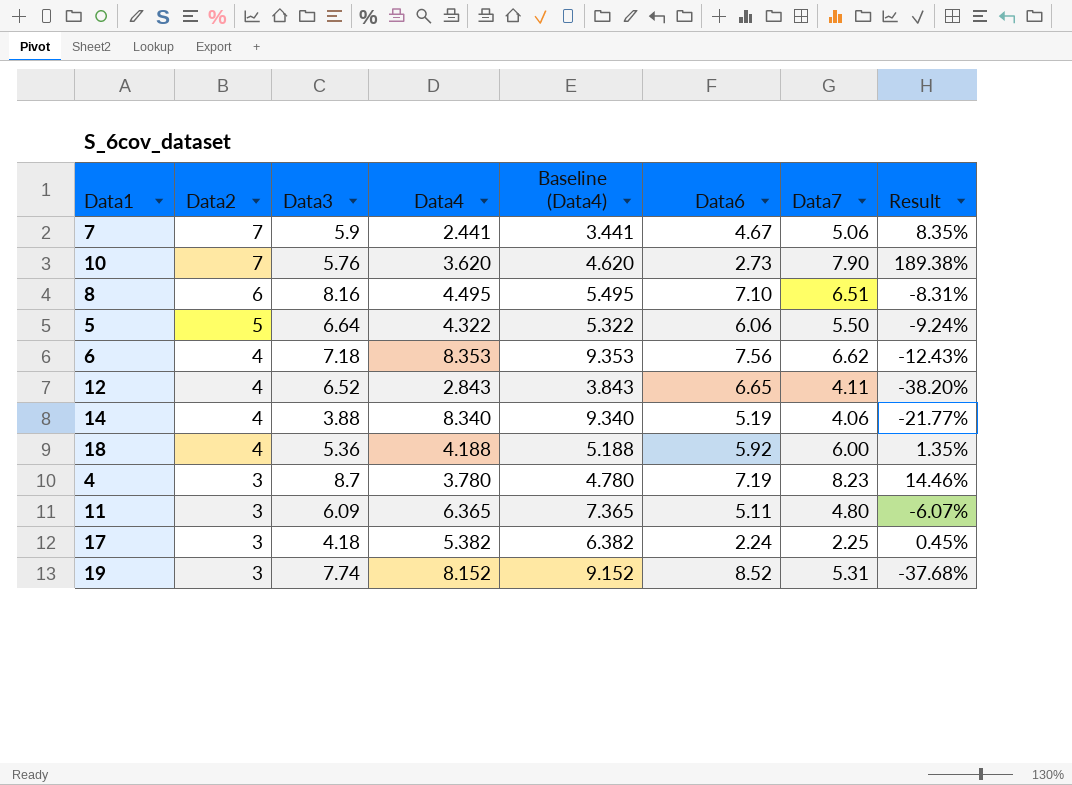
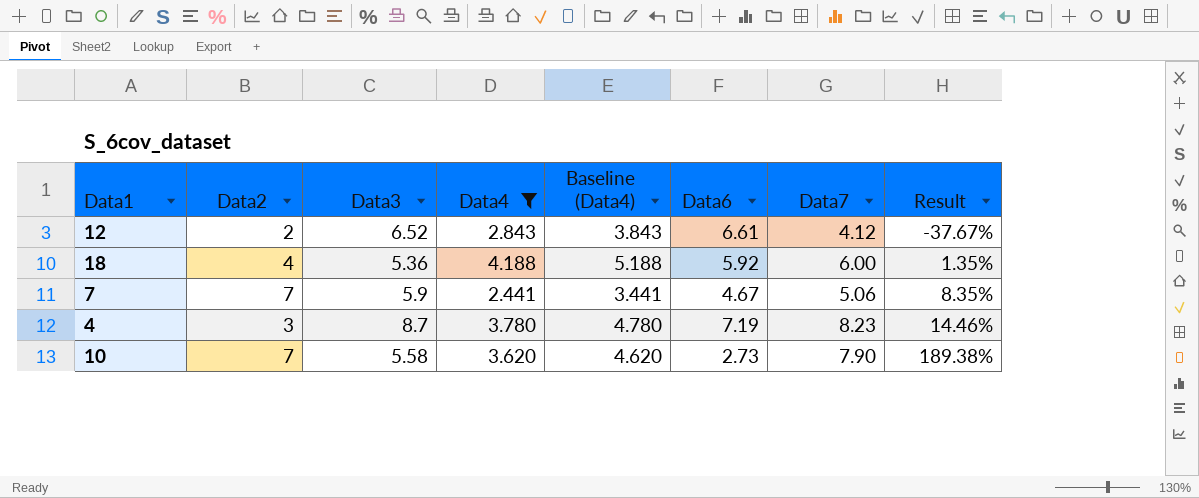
filter: none -> Data4 <= 4.188
row order: Data2 descending -> Result ascending
12 | Data2: 4 -> 2
12 | Data6: 6.65 -> 6.61
12 | Data7: 4.11 -> 4.12
12 | Result: -38.20% -> -37.67%
10 | Data3: 5.76 -> 5.58

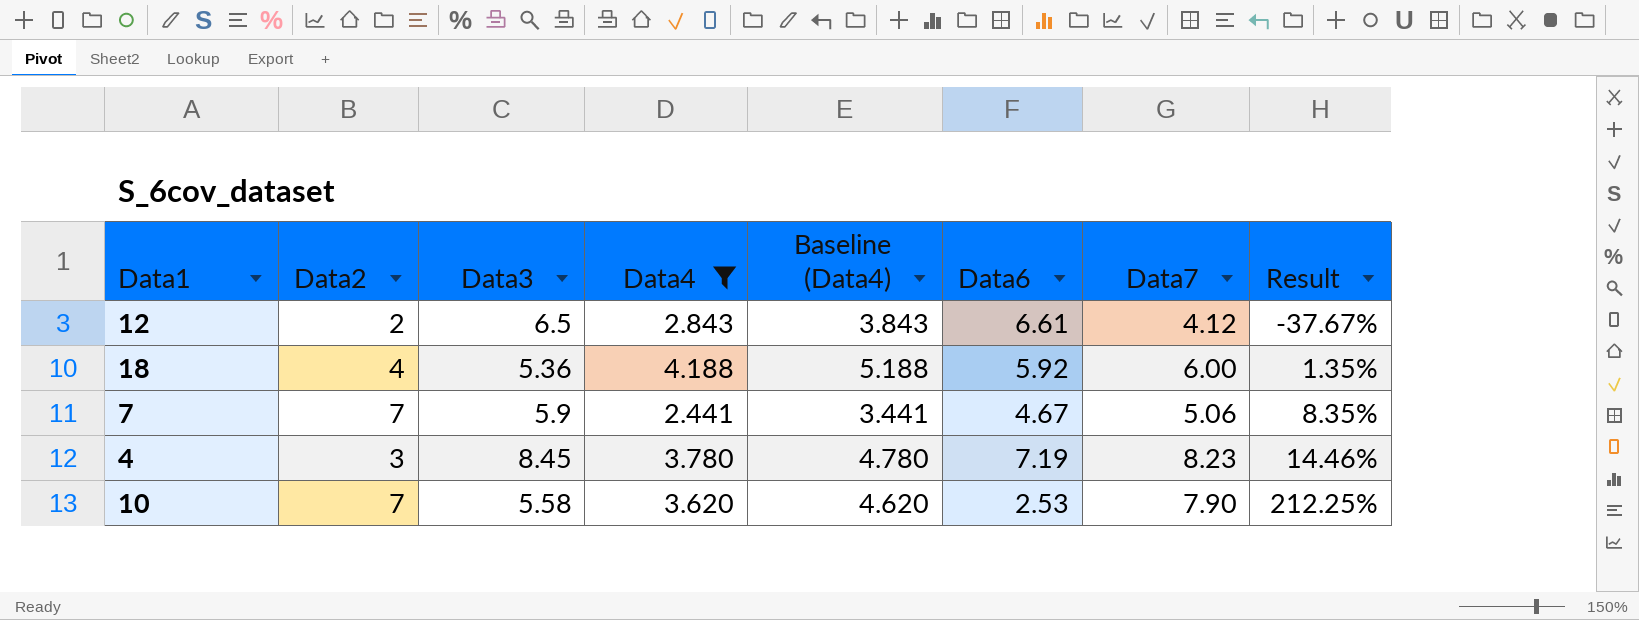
12 | Data3: 6.52 -> 6.5
4 | Data3: 8.7 -> 8.45
10 | Data6: 2.73 -> 2.53
10 | Result: 189.38% -> 212.25%

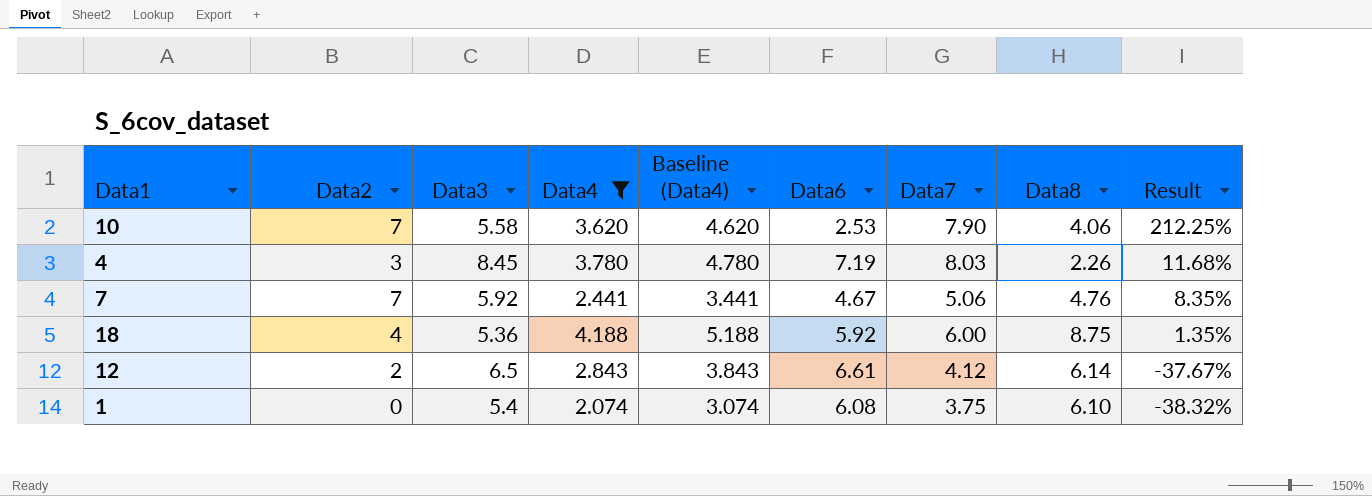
row order: Result ascending -> Result descending
column Data8 | position: none -> 8
4 | Data7: 8.23 -> 8.03
4 | Result: 14.46% -> 11.68%
7 | Data3: 5.9 -> 5.92
row 1: none -> 0 | 5.4 | 2.074 | 3.074 | 6.08 | 3.75 | 6.10 | -38.32%

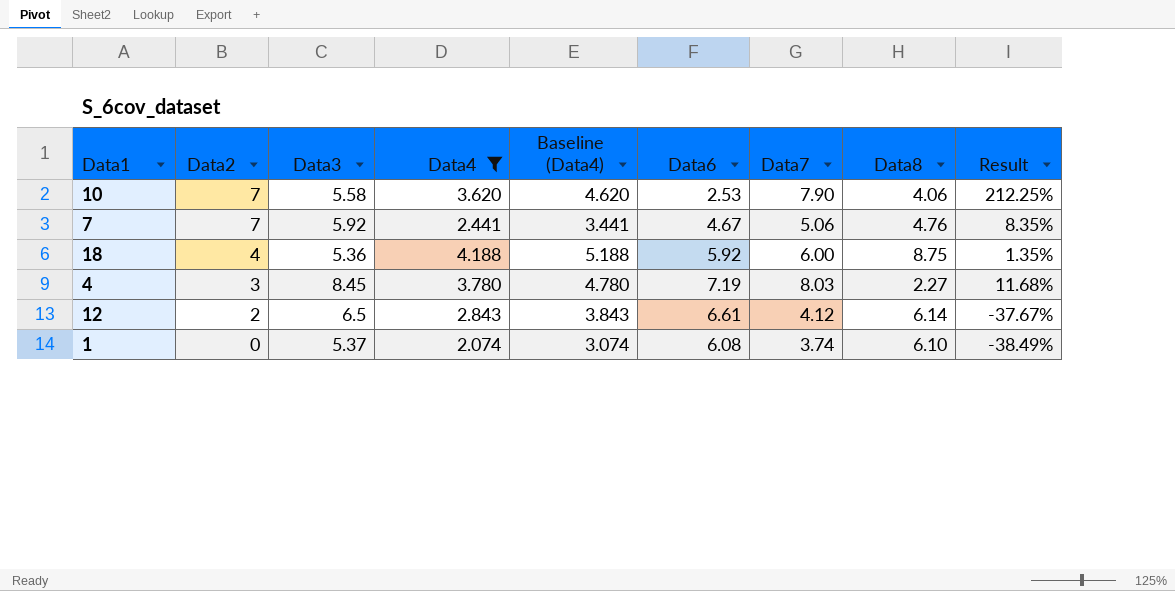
row order: Result descending -> Data2 descending
4 | Data8: 2.26 -> 2.27
1 | Data3: 5.4 -> 5.37
1 | Data7: 3.75 -> 3.74
1 | Result: -38.32% -> -38.49%

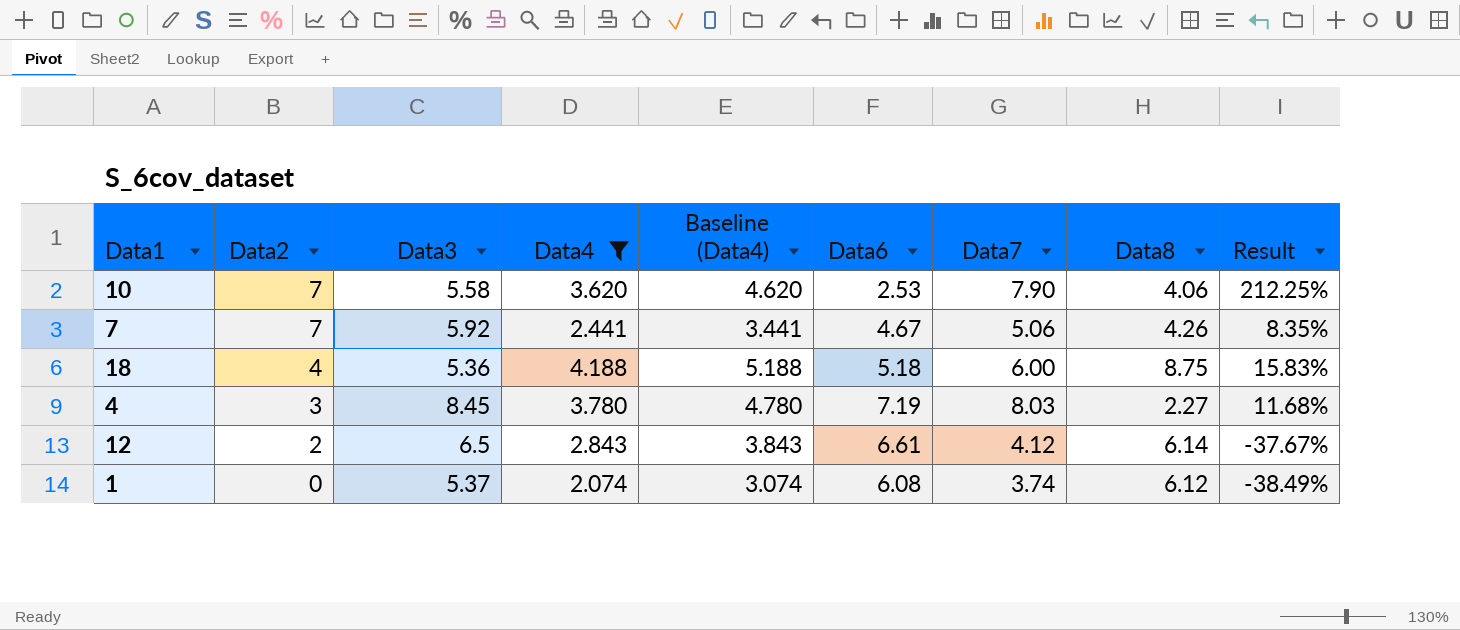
7 | Data8: 4.76 -> 4.26
18 | Data6: 5.92 -> 5.18
18 | Result: 1.35% -> 15.83%
1 | Data8: 6.10 -> 6.12

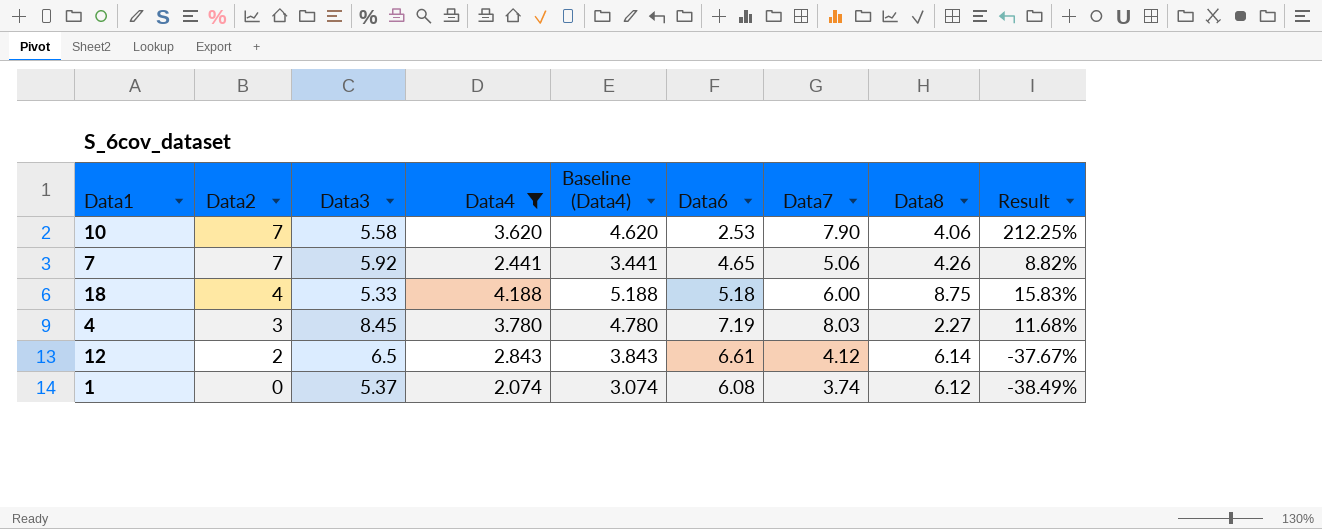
7 | Data6: 4.67 -> 4.65
7 | Result: 8.35% -> 8.82%
18 | Data3: 5.36 -> 5.33

